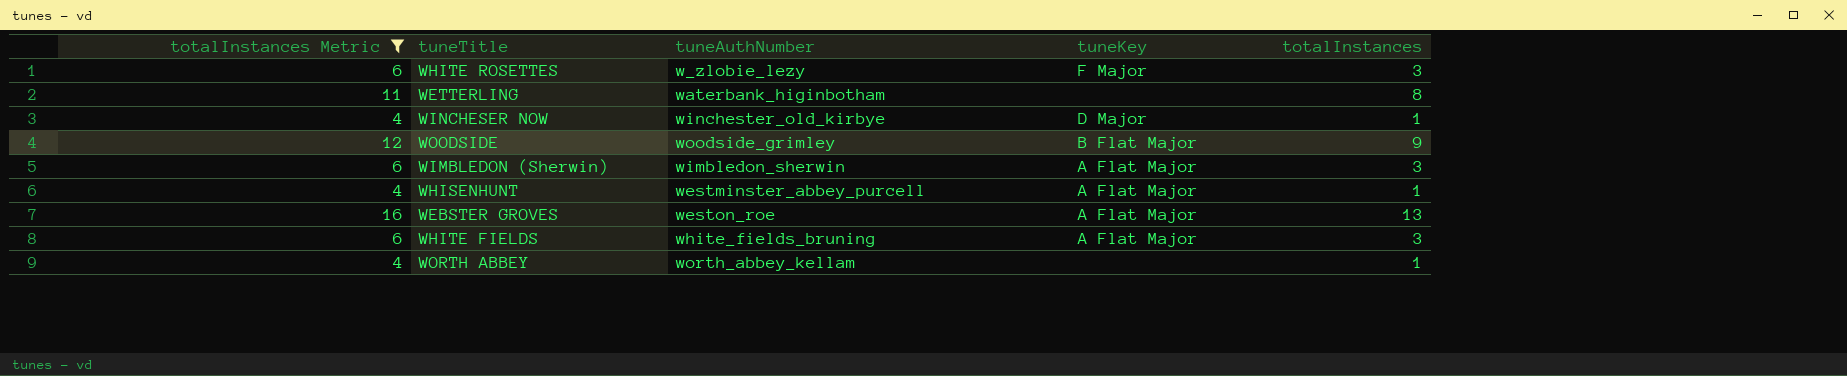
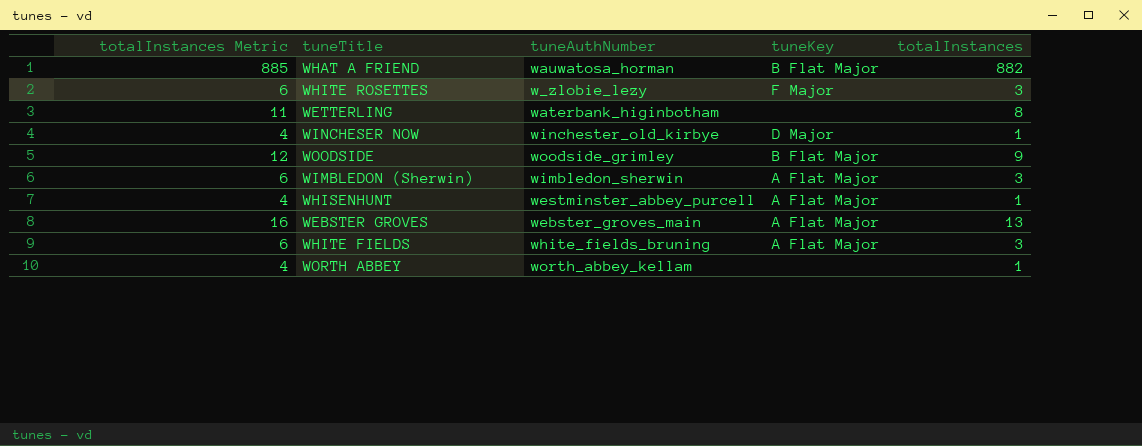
filter: totalInstances Metric != 885 -> none
WEBSTER GROVES | tuneAuthNumber: weston_roe -> webster_groves_main

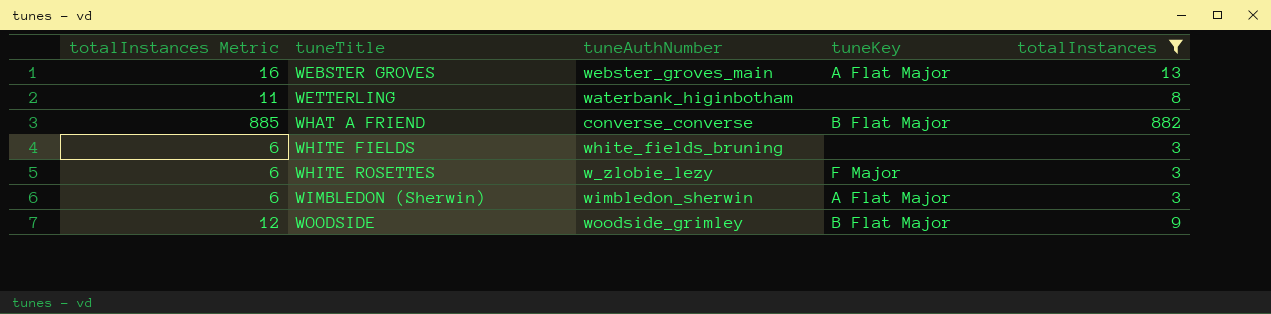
filter: none -> totalInstances != 1
row order: none -> tuneTitle ascending
WHAT A FRIEND | tuneAuthNumber: wauwatosa_horman -> converse_converse
WHITE FIELDS | tuneKey: A Flat Major -> none

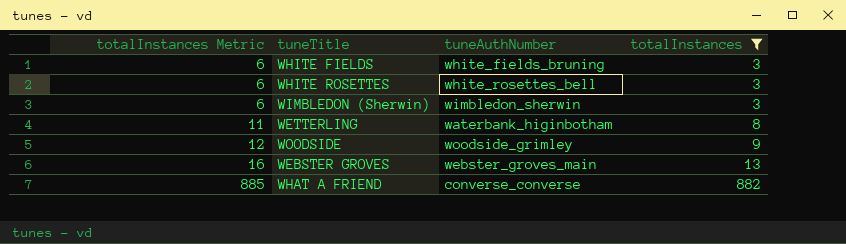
row order: tuneTitle ascending -> totalInstances Metric ascending
column tuneKey | position: 4 -> none
WHITE ROSETTES | tuneAuthNumber: w_zlobie_lezy -> white_rosettes_bell

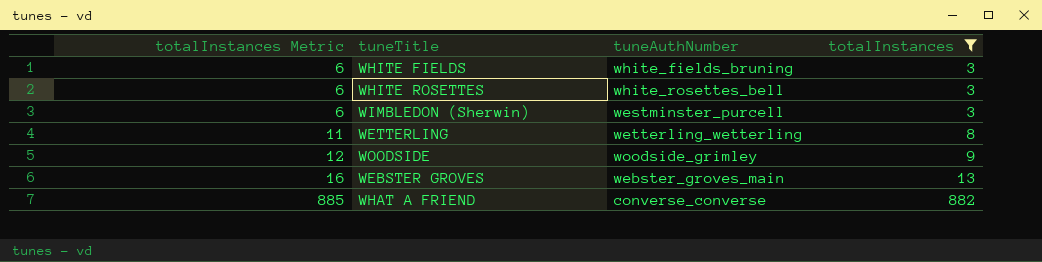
WIMBLEDON (Sherwin) | tuneAuthNumber: wimbledon_sherwin -> westminster_purcell
WETTERLING | tuneAuthNumber: waterbank_higinbotham -> wetterling_wetterling

